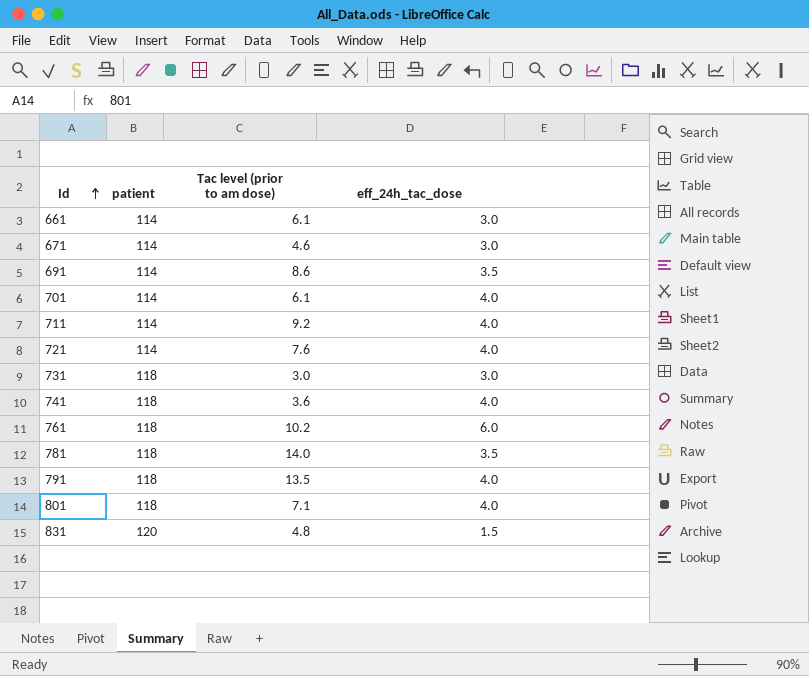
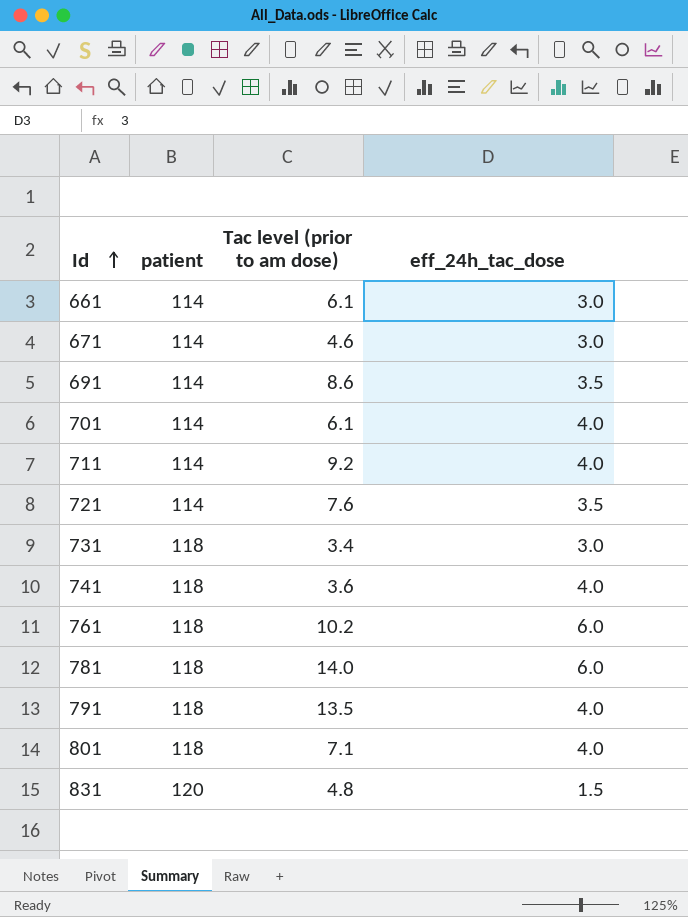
721 | eff_24h_tac_dose: 4.0 -> 3.5
731 | Tac level (prior to am dose): 3.0 -> 3.4
781 | eff_24h_tac_dose: 3.5 -> 6.0

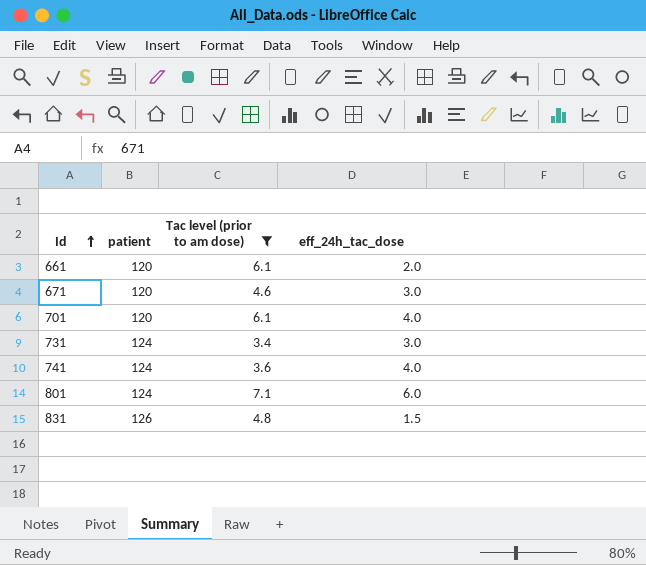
filter: none -> Tac level (prior to am dose) <= 7.1
661 | patient: 114 -> 120
661 | eff_24h_tac_dose: 3.0 -> 2.0
671 | patient: 114 -> 120
701 | patient: 114 -> 120
731 | patient: 118 -> 124
741 | patient: 118 -> 124
801 | patient: 118 -> 124
801 | eff_24h_tac_dose: 4.0 -> 6.0
831 | patient: 120 -> 126

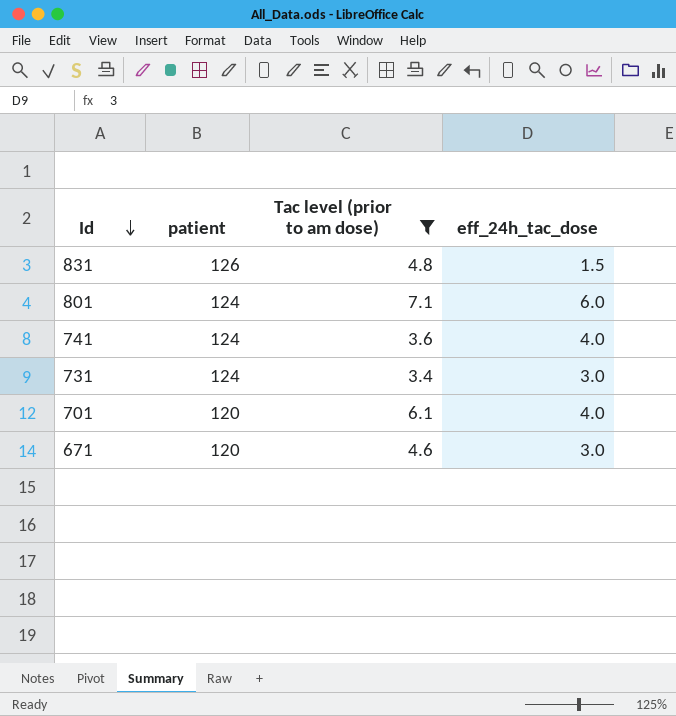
row order: Id ascending -> Id descending
row 661: 120 | 6.1 | 2.0 -> none

